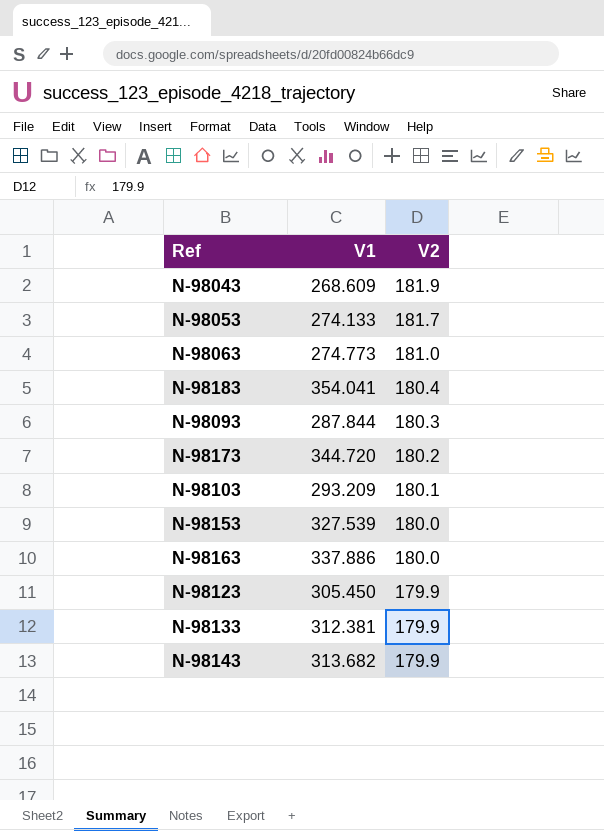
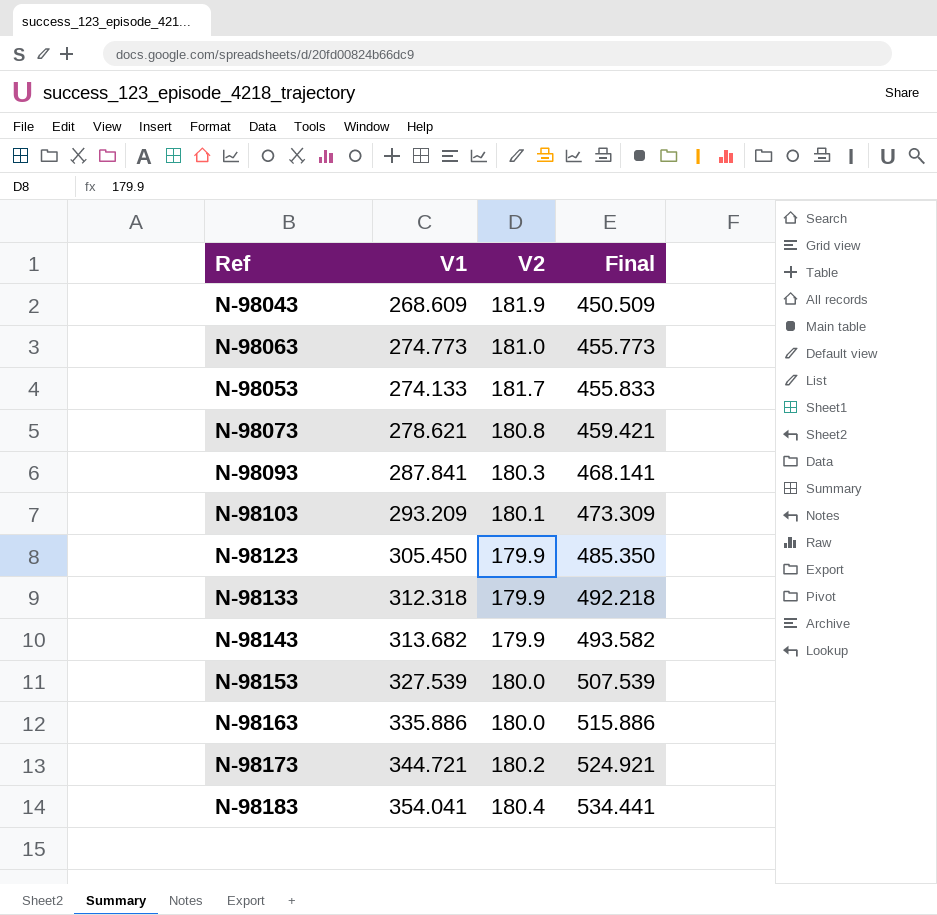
row order: V2 descending -> Final ascending
column Final | formula: none -> [V1] + [V2]
row N-98073: none -> 278.621 | 180.8 | 459.421
N-98093 | V1: 287.844 -> 287.841
N-98133 | V1: 312.381 -> 312.318
N-98163 | V1: 337.886 -> 335.886
N-98173 | V1: 344.720 -> 344.721

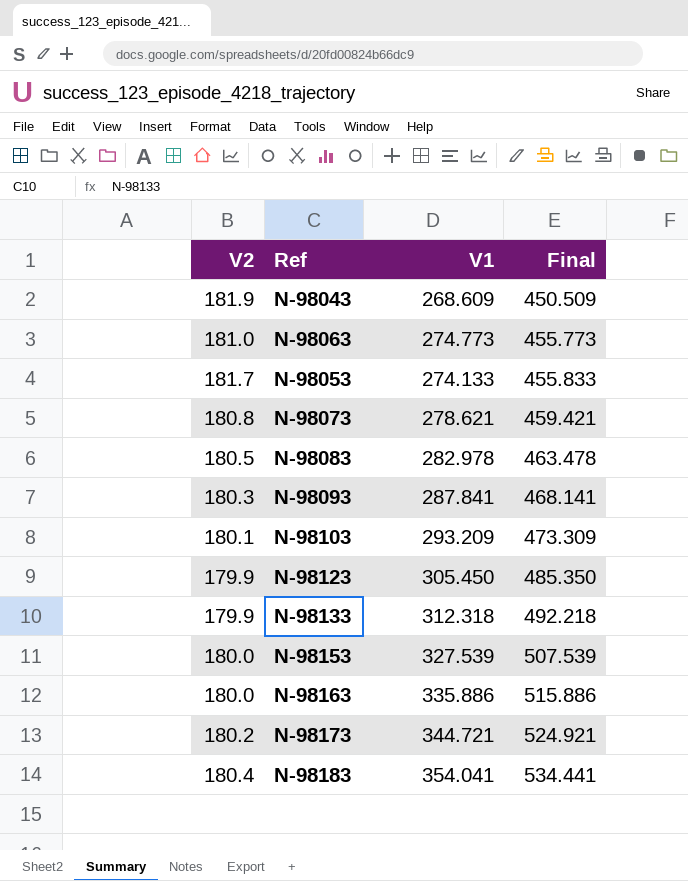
column V2 | position: 3 -> 1
row N-98143: 313.682 | 179.9 | 493.582 -> none
row N-98083: none -> 180.5 | 282.978 | 463.478

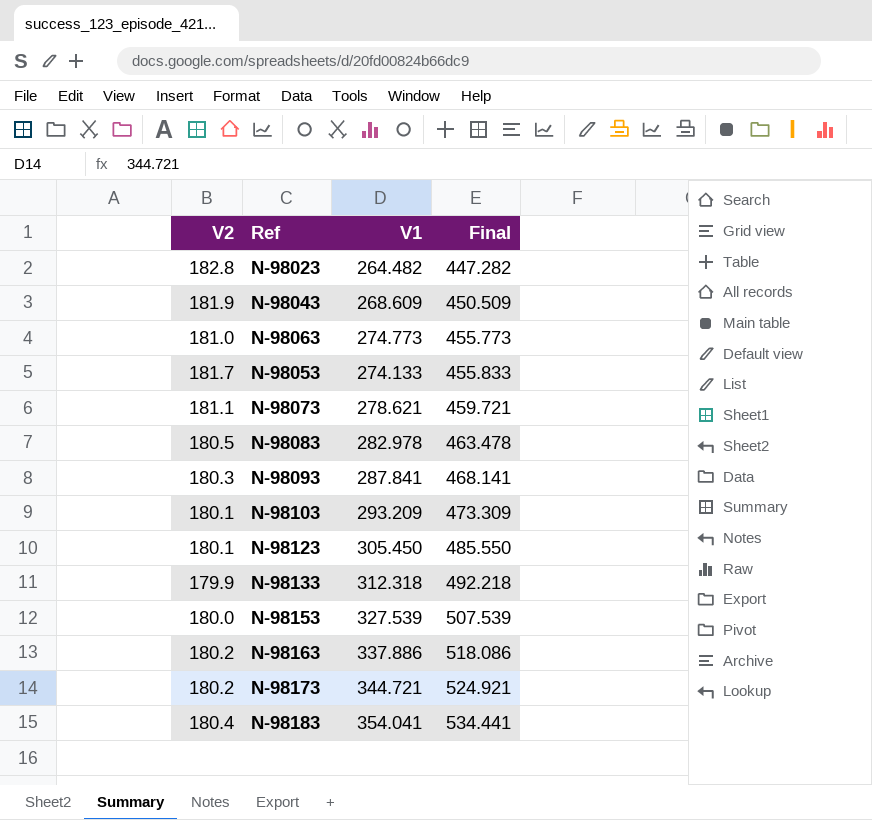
row N-98023: none -> 182.8 | 264.482 | 447.282
N-98073 | V2: 180.8 -> 181.1
N-98073 | Final: 459.421 -> 459.721
N-98123 | V2: 179.9 -> 180.1
N-98123 | Final: 485.350 -> 485.550
N-98163 | V2: 180.0 -> 180.2
N-98163 | V1: 335.886 -> 337.886
N-98163 | Final: 515.886 -> 518.086

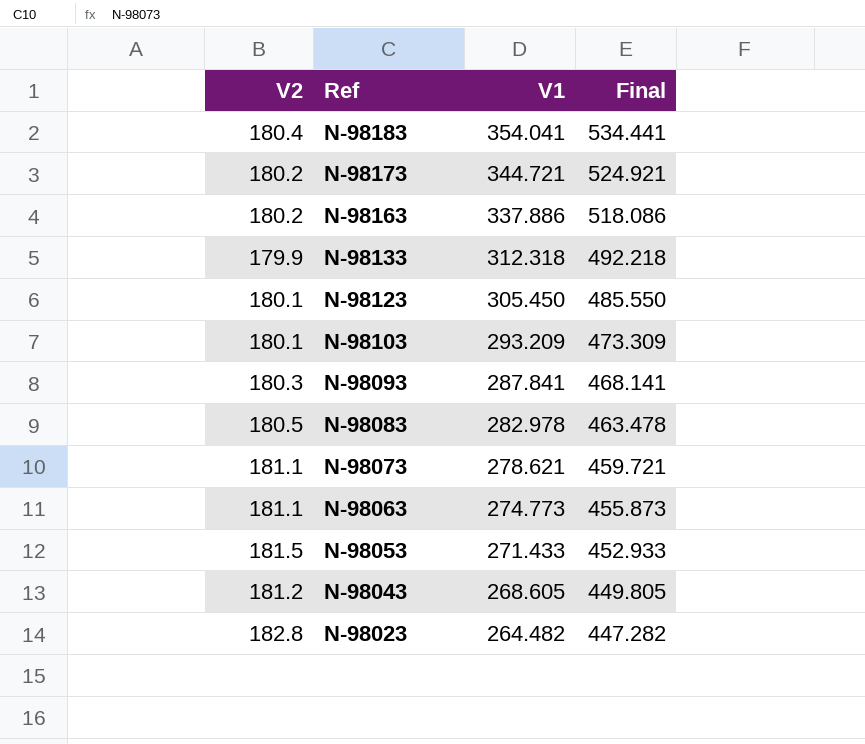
row order: Final ascending -> Ref descending
row N-98153: 180.0 | 327.539 | 507.539 -> none
N-98063 | V2: 181.0 -> 181.1
N-98063 | Final: 455.773 -> 455.873
N-98053 | V2: 181.7 -> 181.5
N-98053 | V1: 274.133 -> 271.433
N-98053 | Final: 455.833 -> 452.933
N-98043 | V2: 181.9 -> 181.2
N-98043 | V1: 268.609 -> 268.605
N-98043 | Final: 450.509 -> 449.805

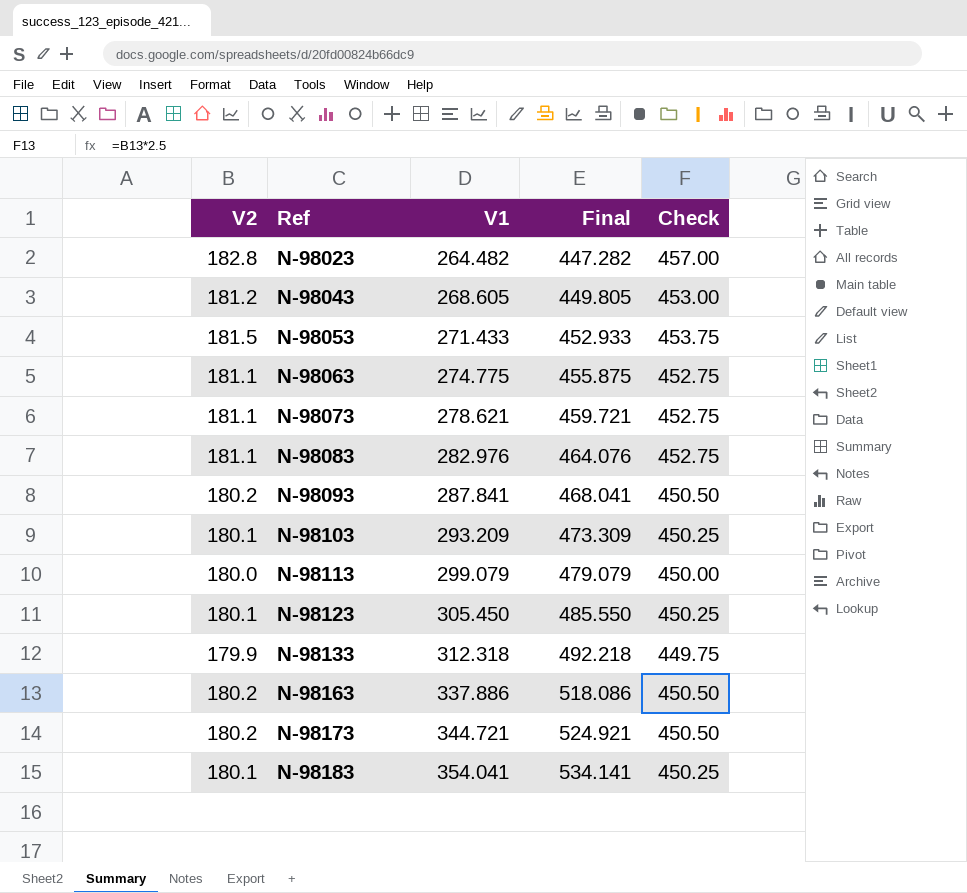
row order: Ref descending -> Ref ascending
column Check | formula: none -> [V2] * 2.5
N-98063 | V1: 274.773 -> 274.775
N-98063 | Final: 455.873 -> 455.875
N-98083 | V2: 180.5 -> 181.1
N-98083 | V1: 282.978 -> 282.976
N-98083 | Final: 463.478 -> 464.076
N-98093 | V2: 180.3 -> 180.2
N-98093 | Final: 468.141 -> 468.041
row N-98113: none -> 180.0 | 299.079 | 479.079 | 450.00
N-98183 | V2: 180.4 -> 180.1
N-98183 | Final: 534.441 -> 534.141

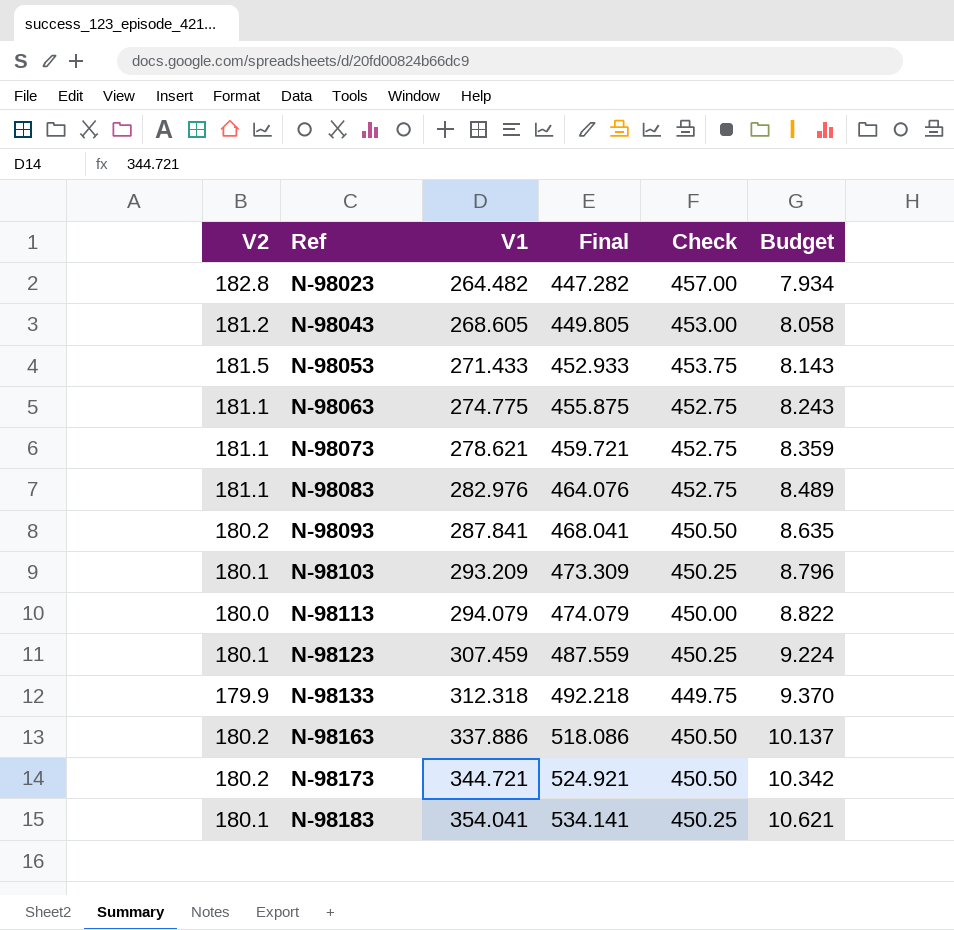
column Budget | formula: none -> [V1] * 0.03
N-98113 | V1: 299.079 -> 294.079
N-98113 | Final: 479.079 -> 474.079
N-98123 | V1: 305.450 -> 307.459
N-98123 | Final: 485.550 -> 487.559

